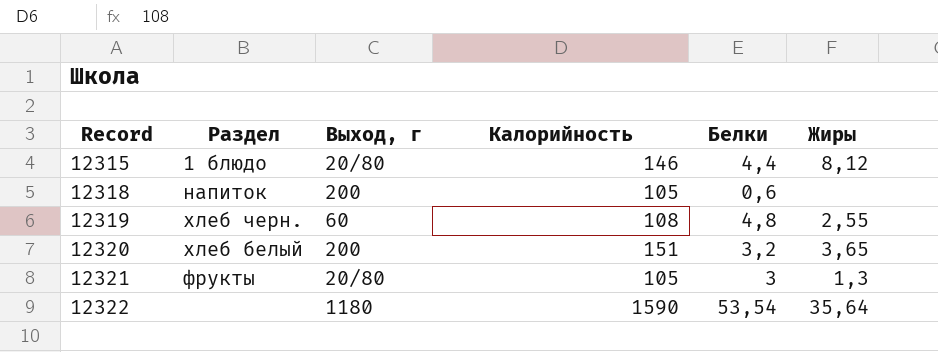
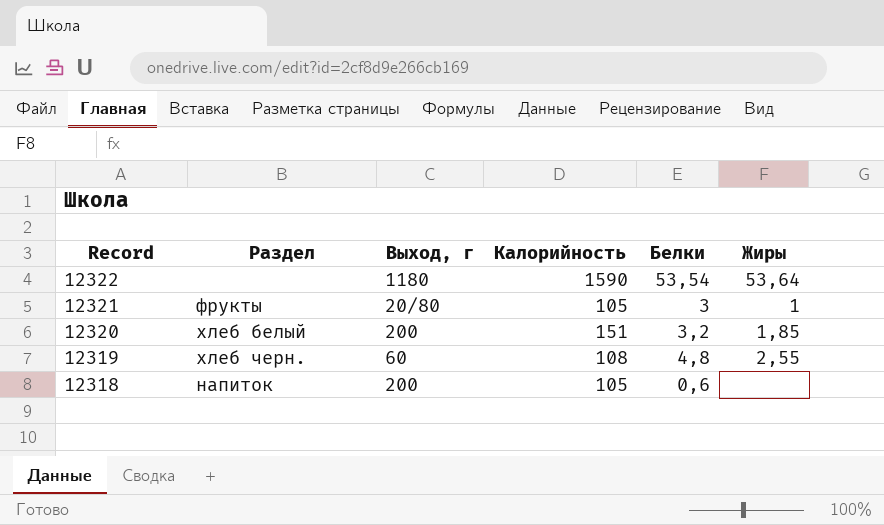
row order: Record ascending -> Record descending
row 12315: 1 блюдо | 20/80 | 146 | 4,4 | 8,12 -> none
12322 | Жиры: 35,64 -> 53,64
12321 | Жиры: 1,3 -> 1
12320 | Жиры: 3,65 -> 1,85

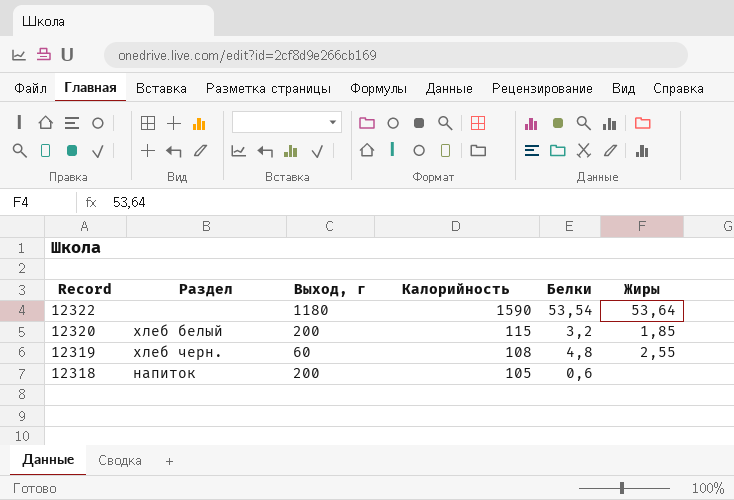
row 12321: фрукты | 20/80 | 105 | 3 | 1 -> none
12320 | Калорийность: 151 -> 115

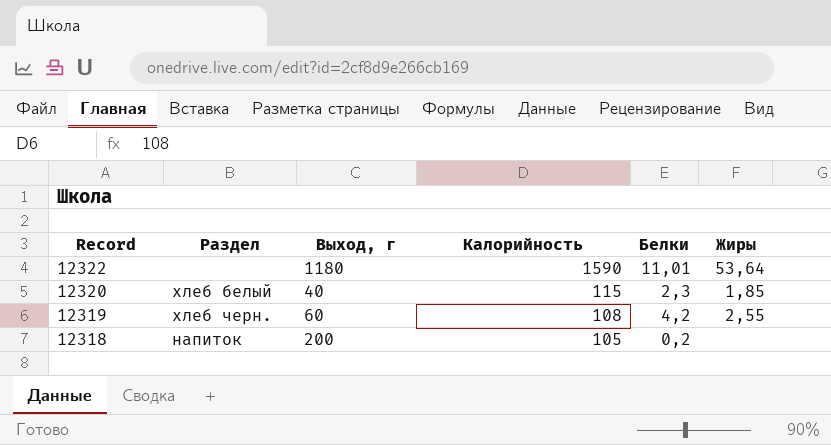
12322 | Белки: 53,54 -> 11,01
12320 | Выход, г: 200 -> 40
12320 | Белки: 3,2 -> 2,3
12319 | Белки: 4,8 -> 4,2
12318 | Белки: 0,6 -> 0,2

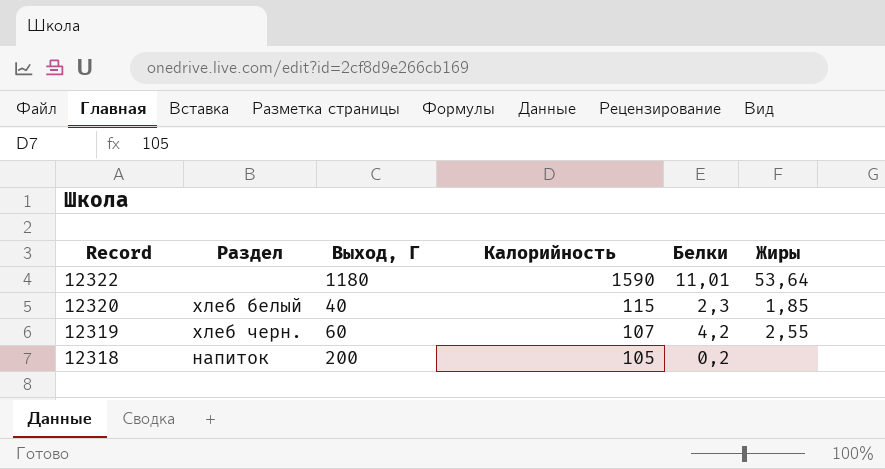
column name: Выход, г -> Выход, Г
12319 | Калорийность: 108 -> 107

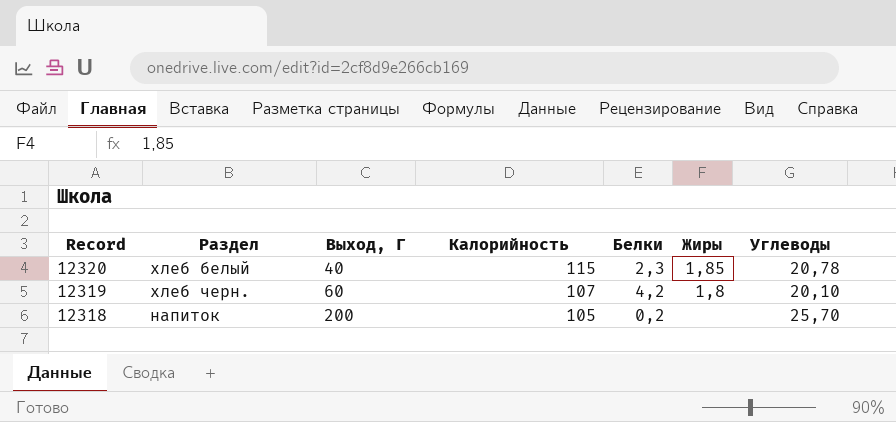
column Углеводы | position: none -> 7
row 12322: none | 1180 | 1590 | 11,01 | 53,64 -> none
12319 | Жиры: 2,55 -> 1,8

